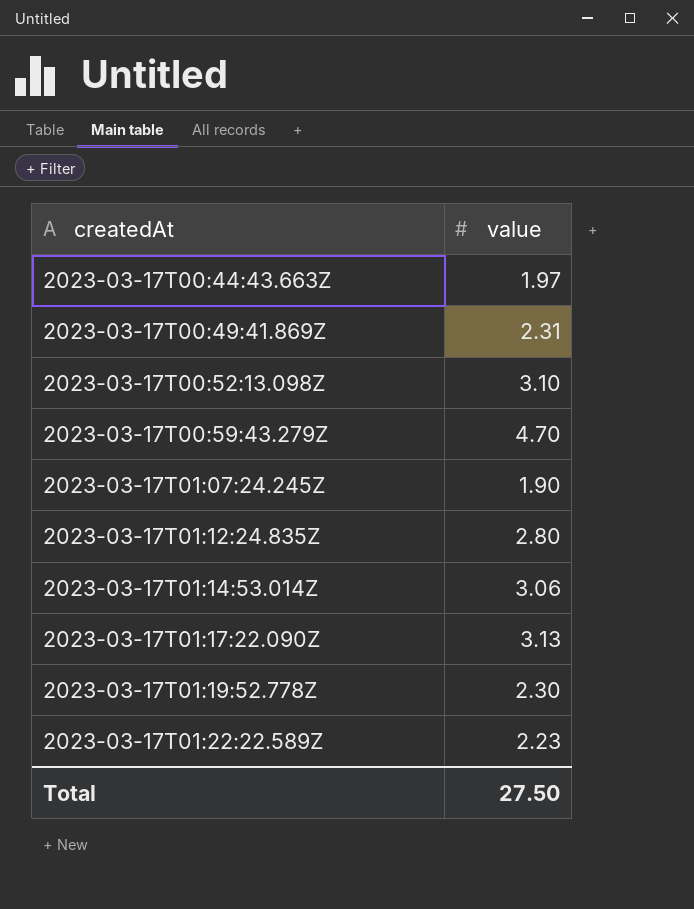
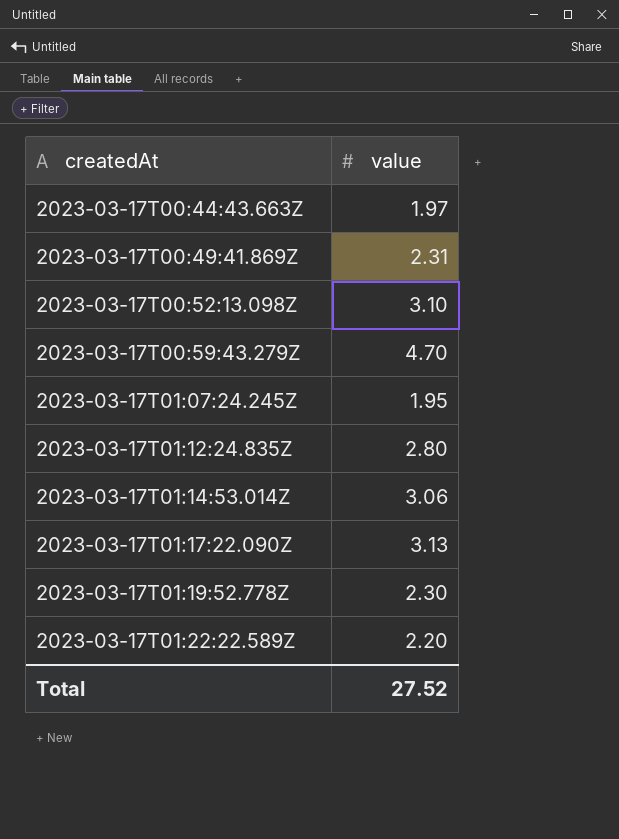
2023-03-17T01:07:24.245Z | value: 1.90 -> 1.95
2023-03-17T01:22:22.589Z | value: 2.23 -> 2.20
Total | value: 27.50 -> 27.52

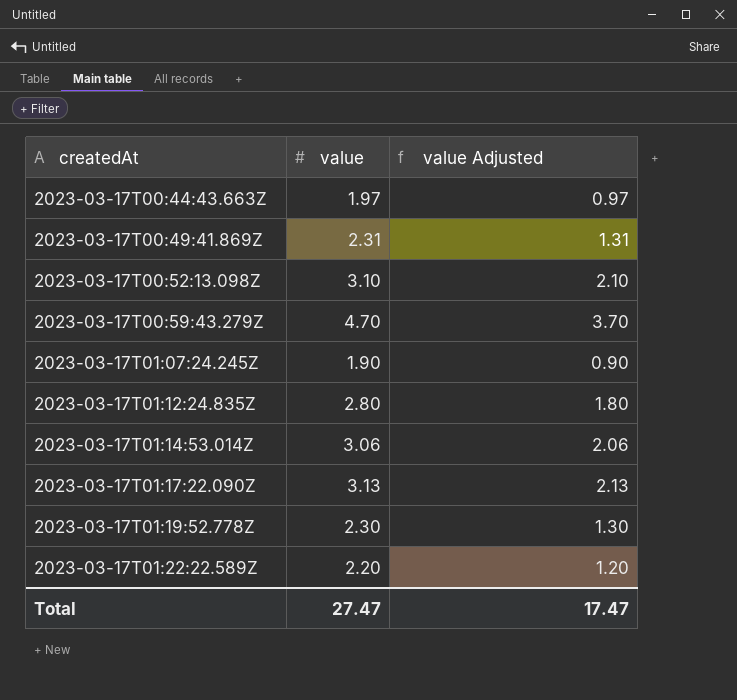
column value Adjusted | formula: none -> [value] - 1
2023-03-17T01:07:24.245Z | value: 1.95 -> 1.90
Total | value: 27.52 -> 27.47

